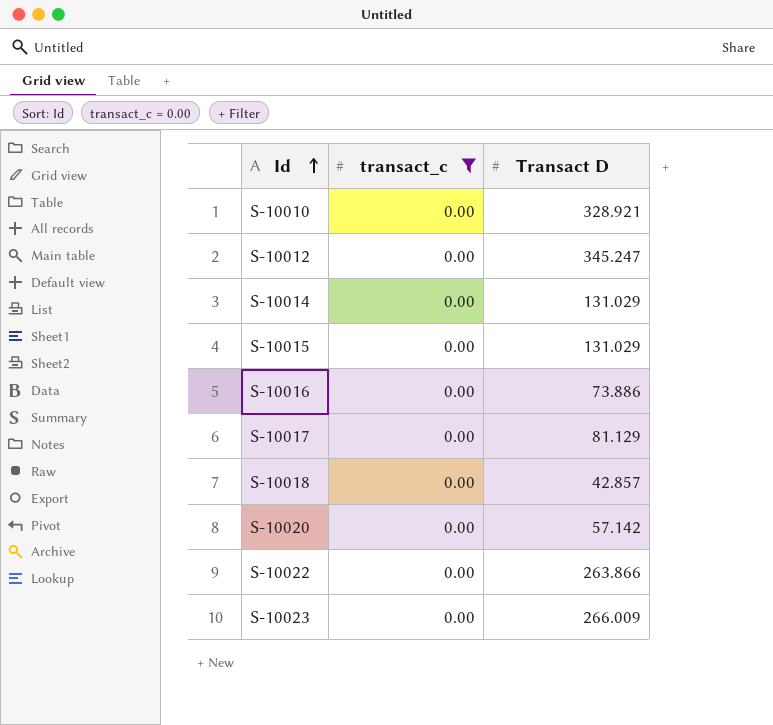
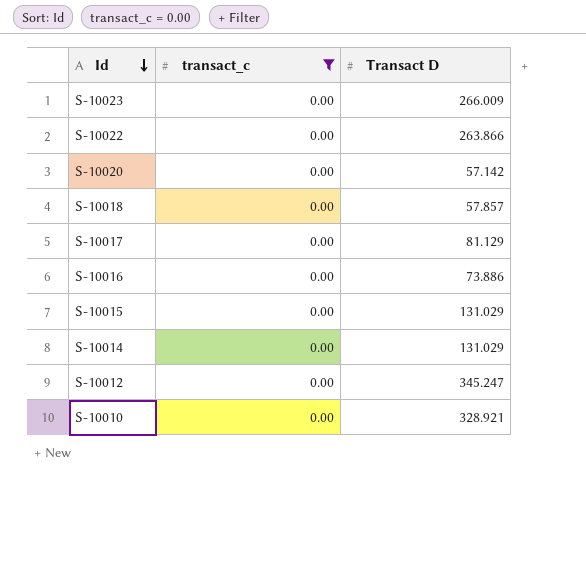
row order: Id ascending -> Id descending
S-10018 | Transact D: 42.857 -> 57.857

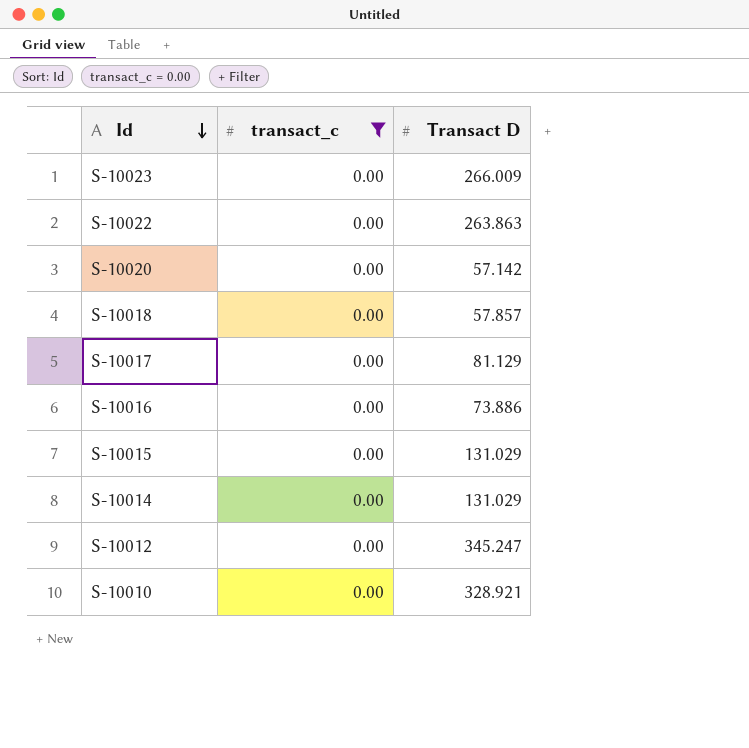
S-10022 | Transact D: 263.866 -> 263.863

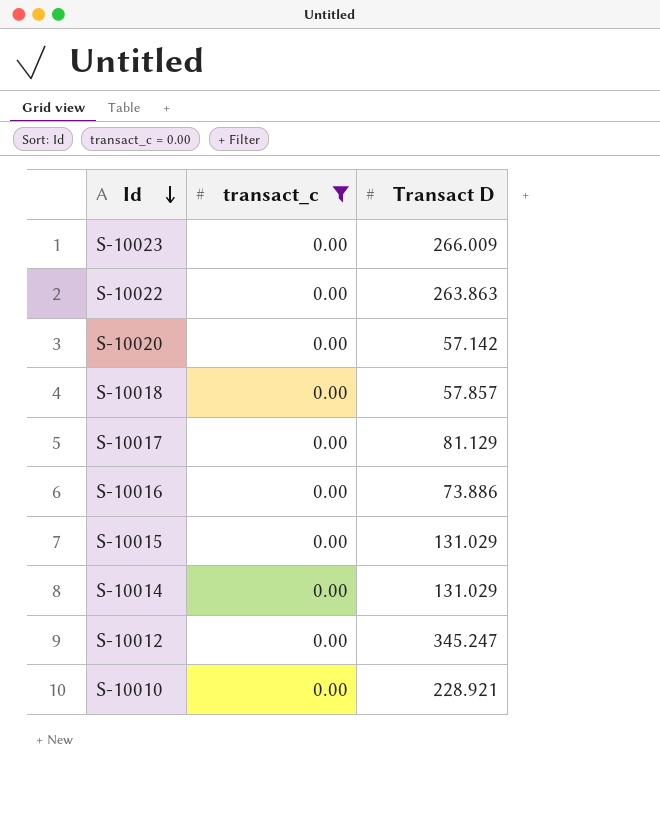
S-10010 | Transact D: 328.921 -> 228.921

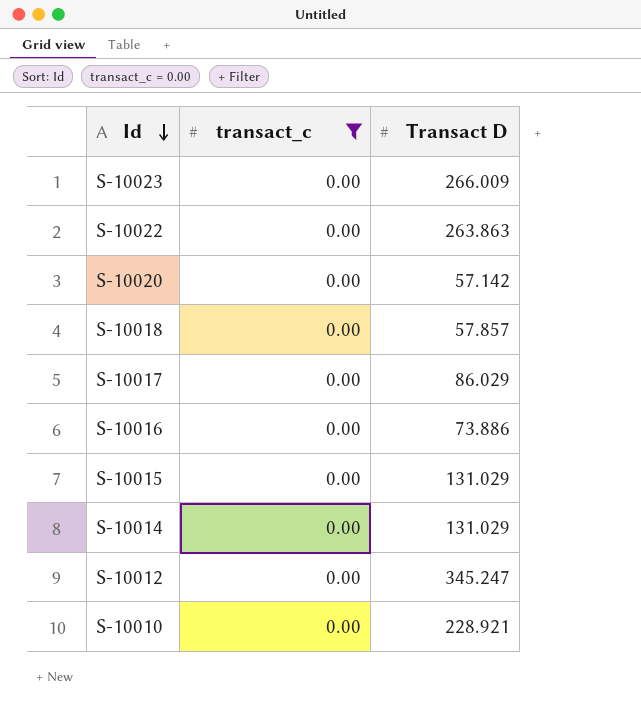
S-10017 | Transact D: 81.129 -> 86.029

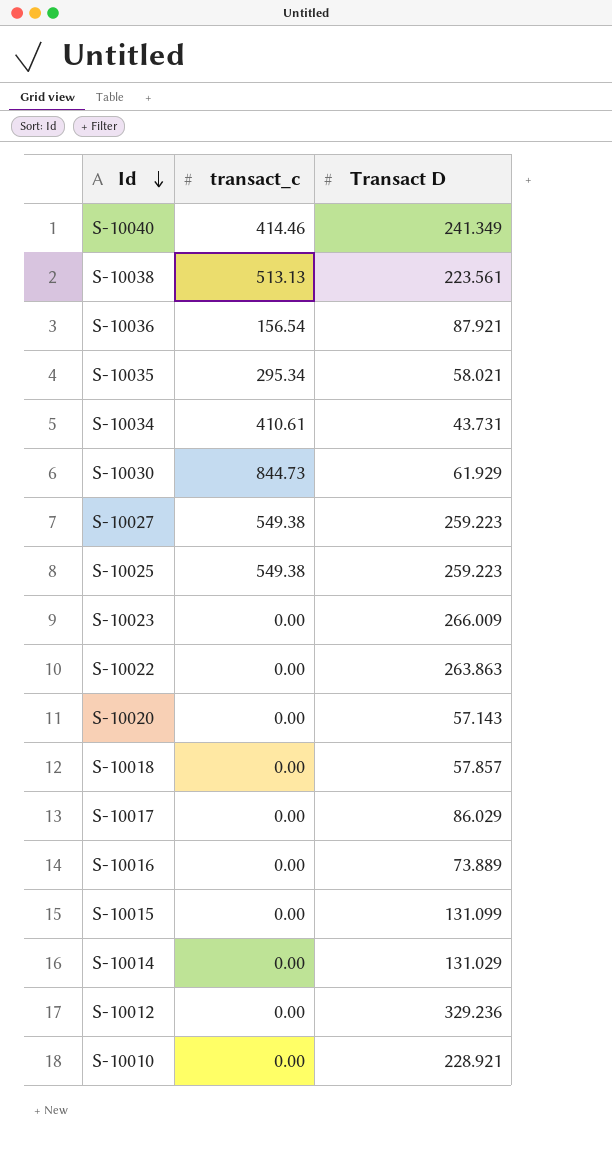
filter: transact_c = 0.00 -> none
S-10020 | Transact D: 57.142 -> 57.143
S-10016 | Transact D: 73.886 -> 73.889
S-10015 | Transact D: 131.029 -> 131.099
S-10012 | Transact D: 345.247 -> 329.236

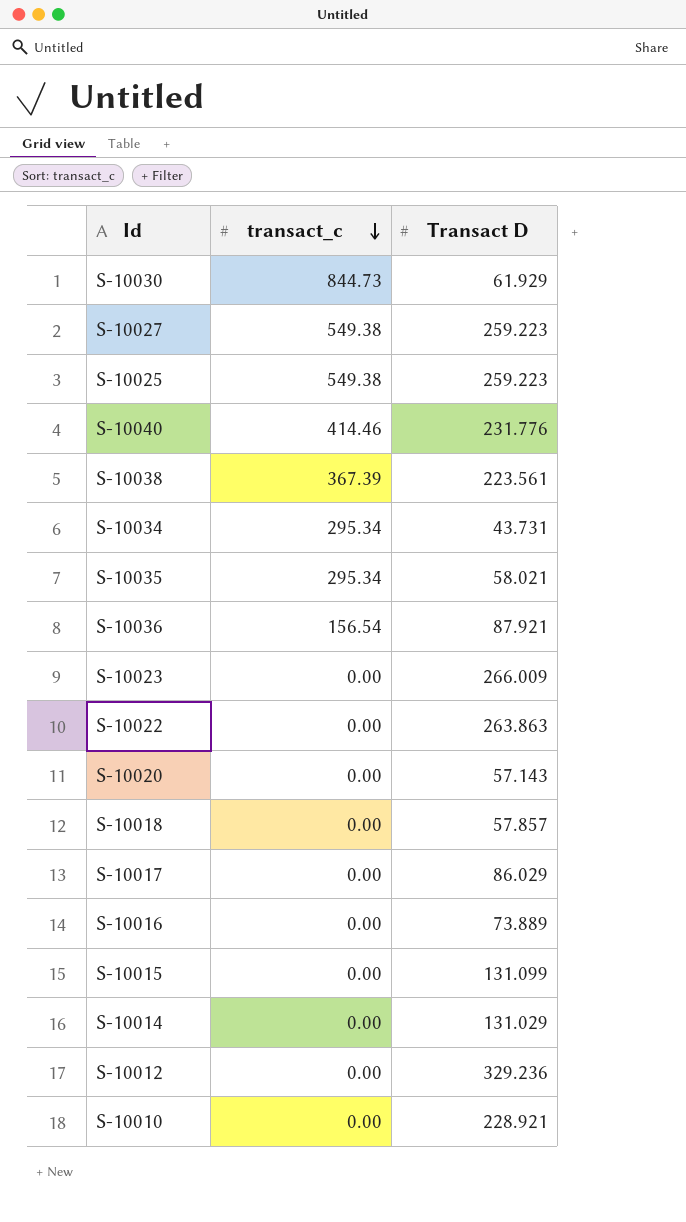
row order: Id descending -> transact_c descending
S-10040 | Transact D: 241.349 -> 231.776
S-10038 | transact_c: 513.13 -> 367.39
S-10034 | transact_c: 410.61 -> 295.34

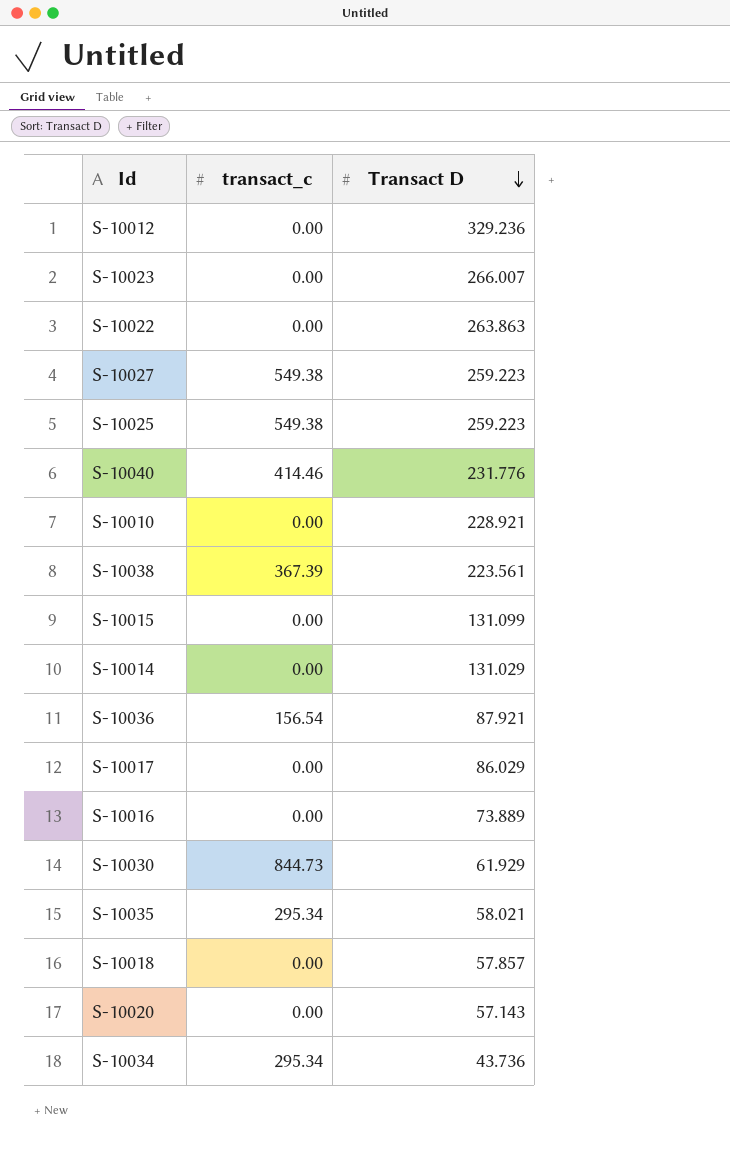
row order: transact_c descending -> Transact D descending
S-10023 | Transact D: 266.009 -> 266.007
S-10034 | Transact D: 43.731 -> 43.736

